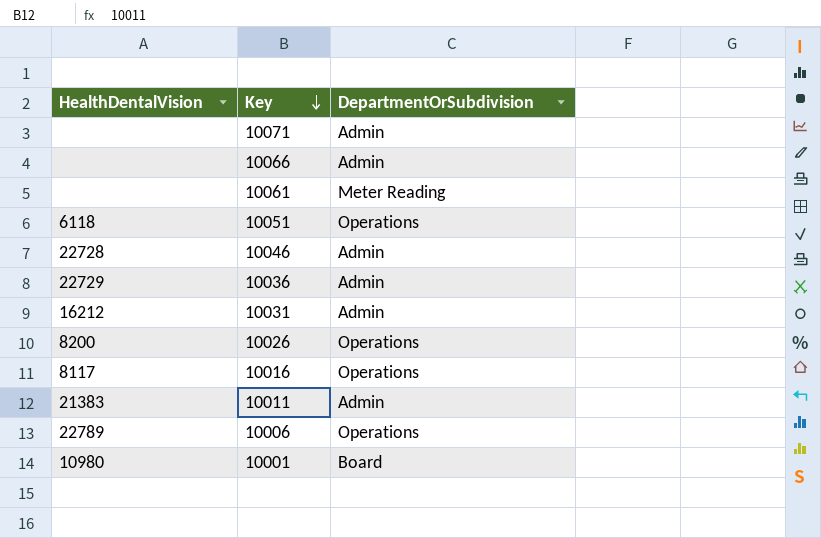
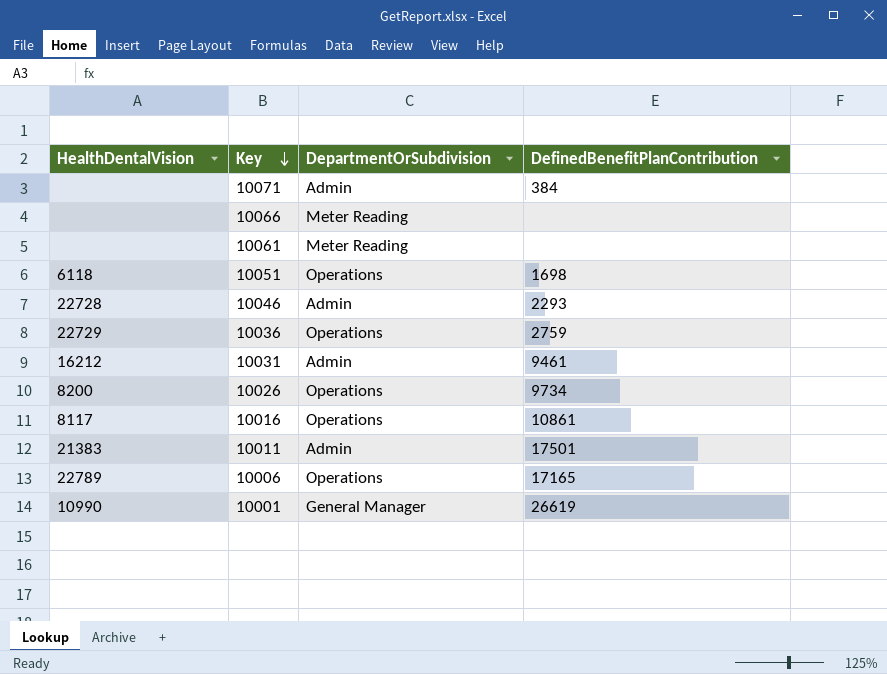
column DefinedBenefitPlanContribution | position: none -> 4
10066 | DepartmentOrSubdivision: Admin -> Meter Reading
10036 | DepartmentOrSubdivision: Admin -> Operations
10001 | HealthDentalVision: 10980 -> 10990
10001 | DepartmentOrSubdivision: Board -> General Manager

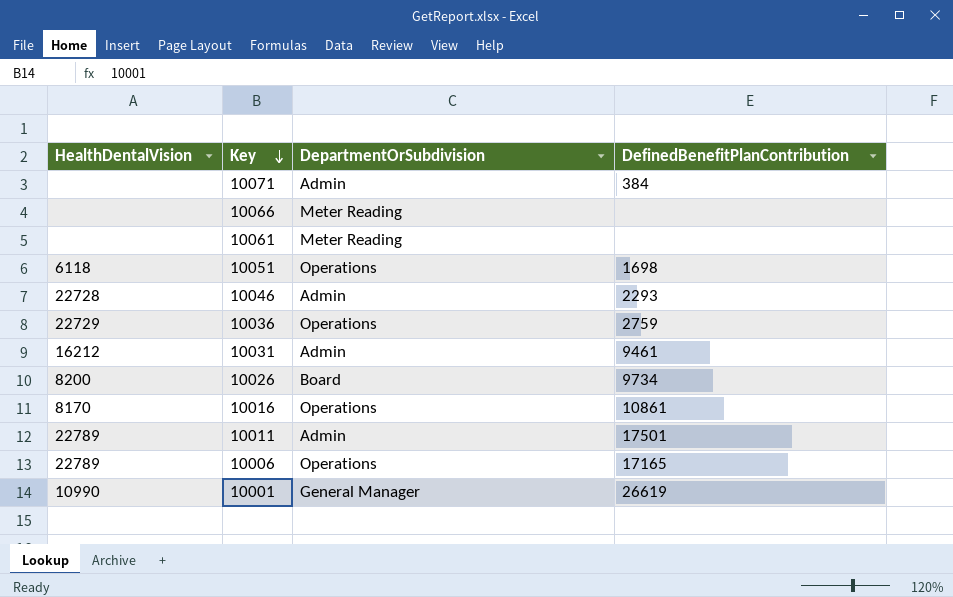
10026 | DepartmentOrSubdivision: Operations -> Board
10016 | HealthDentalVision: 8117 -> 8170
10011 | HealthDentalVision: 21383 -> 22789

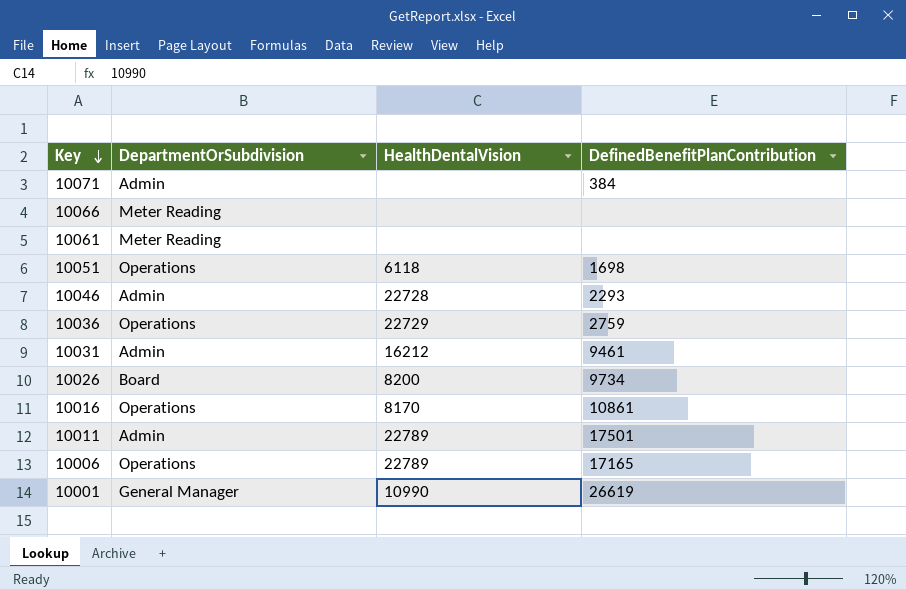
column HealthDentalVision | position: 1 -> 3

